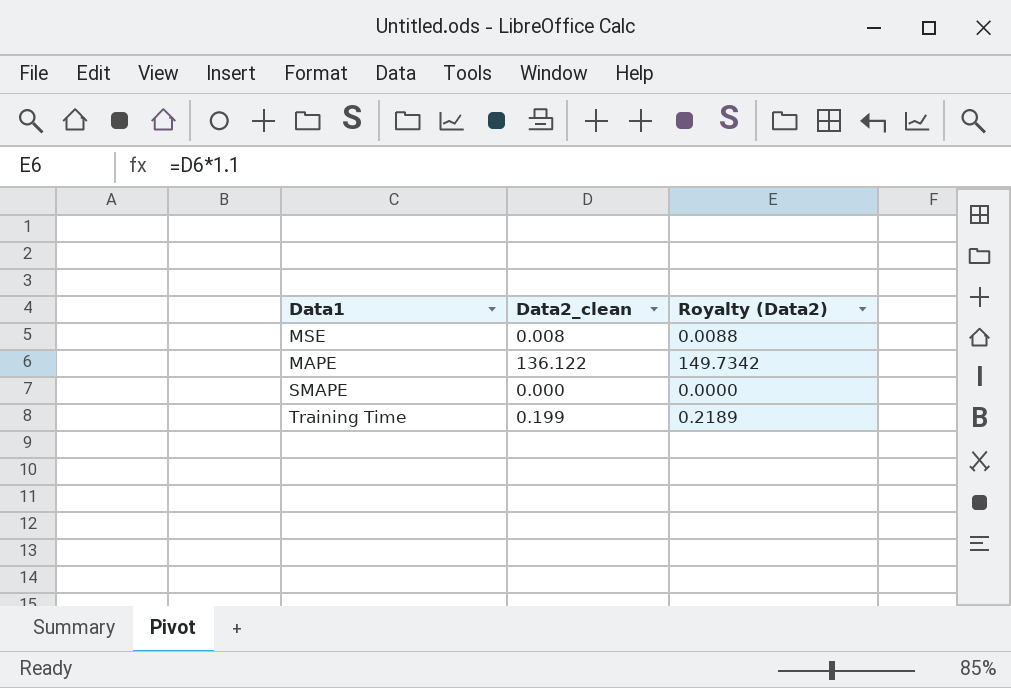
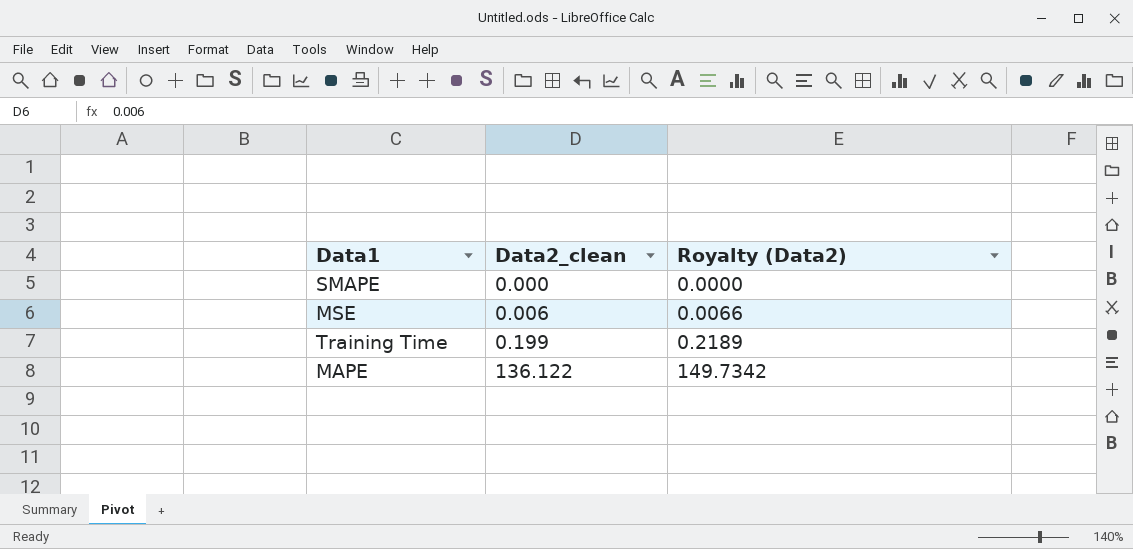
row order: none -> Data2_clean ascending
MSE | Data2_clean: 0.008 -> 0.006
MSE | Royalty (Data2): 0.0088 -> 0.0066

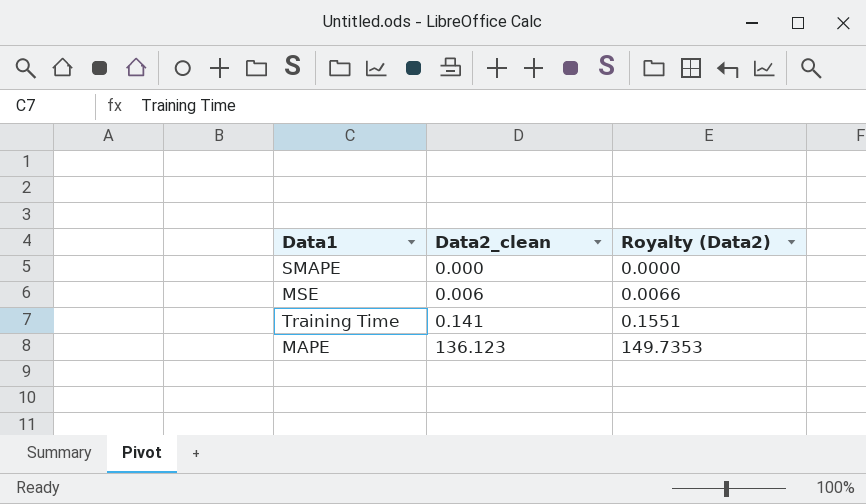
Training Time | Data2_clean: 0.199 -> 0.141
Training Time | Royalty (Data2): 0.2189 -> 0.1551
MAPE | Data2_clean: 136.122 -> 136.123
MAPE | Royalty (Data2): 149.7342 -> 149.7353

